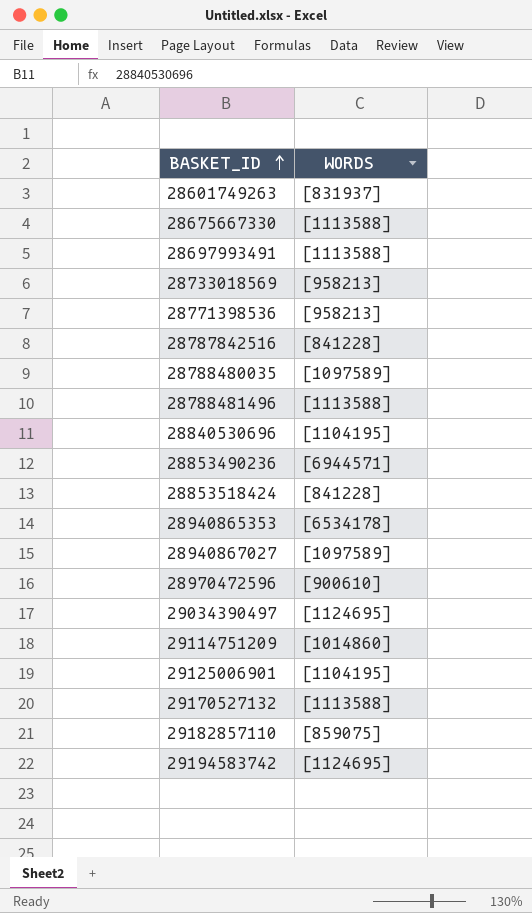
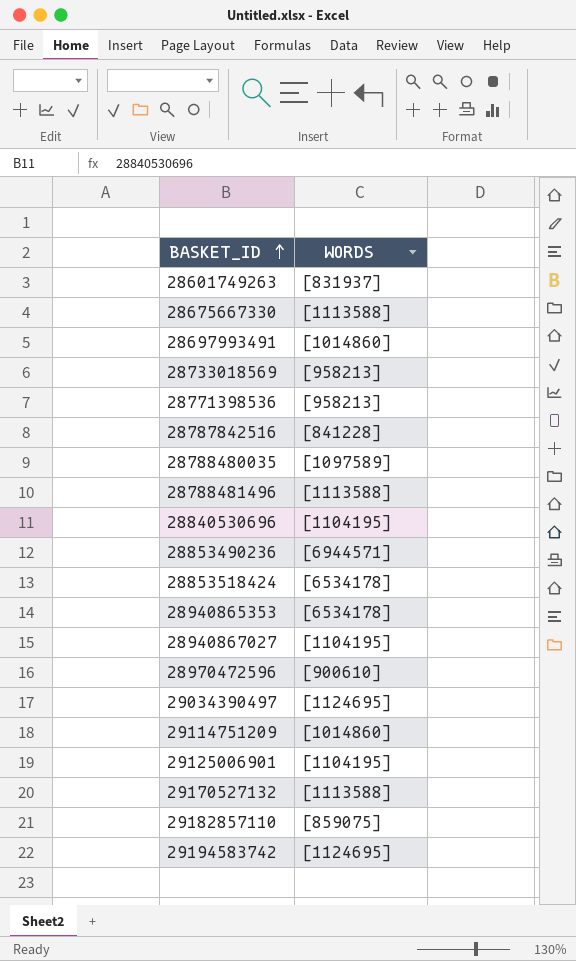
28697993491 | WORDS: [1113588] -> [1014860]
28853518424 | WORDS: [841228] -> [6534178]
28940867027 | WORDS: [1097589] -> [1104195]

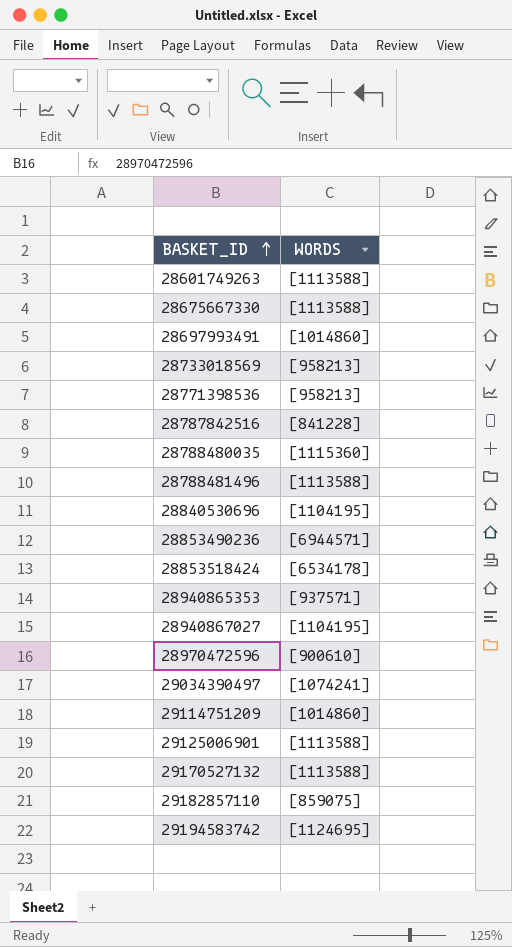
28601749263 | WORDS: [831937] -> [1113588]
28788480035 | WORDS: [1097589] -> [1115360]
28940865353 | WORDS: [6534178] -> [937571]
29034390497 | WORDS: [1124695] -> [1074241]
29125006901 | WORDS: [1104195] -> [1113588]

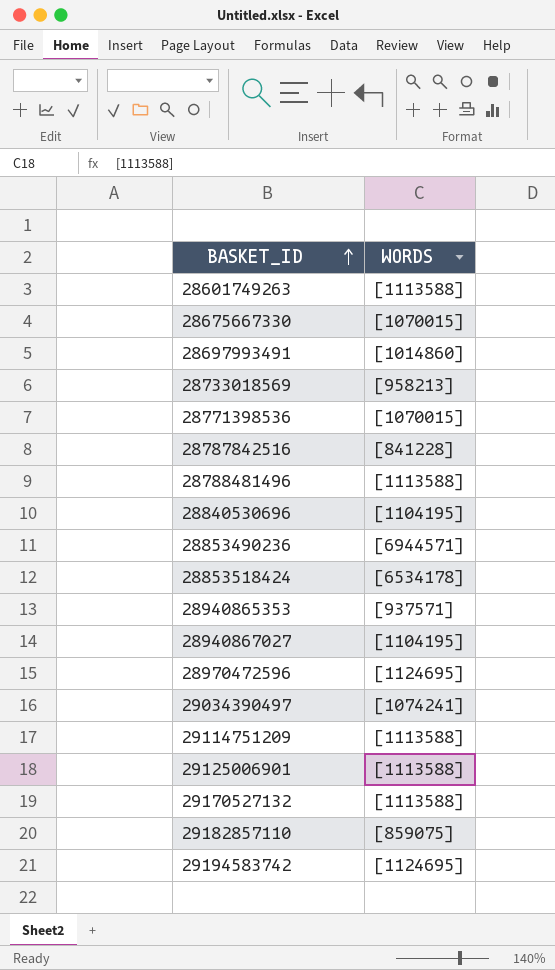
row 28788480035: [1115360] -> none
28675667330 | WORDS: [1113588] -> [1070015]
28771398536 | WORDS: [958213] -> [1070015]
28970472596 | WORDS: [900610] -> [1124695]
29114751209 | WORDS: [1014860] -> [1113588]

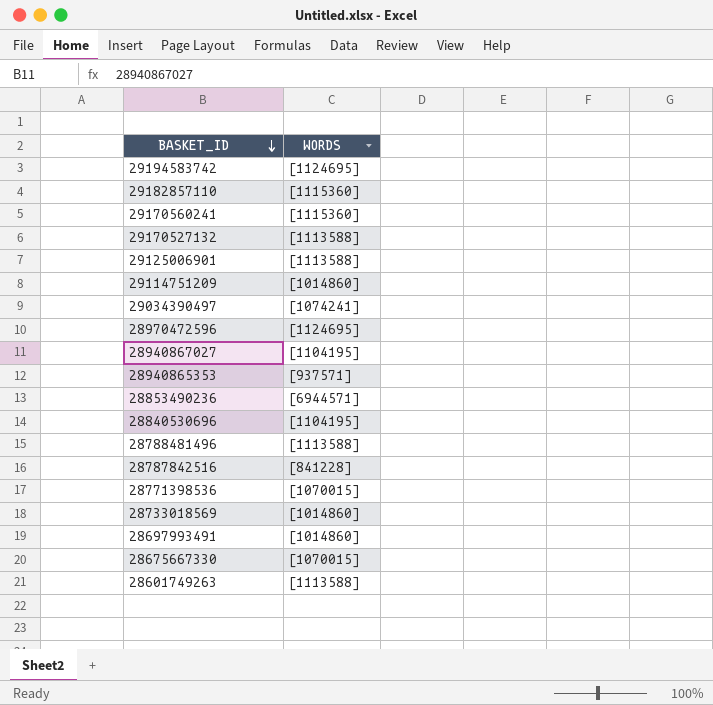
row order: BASKET_ID ascending -> BASKET_ID descending
row 28853518424: [6534178] -> none
29182857110 | WORDS: [859075] -> [1115360]
row 29170560241: none -> [1115360]
29114751209 | WORDS: [1113588] -> [1014860]
28733018569 | WORDS: [958213] -> [1014860]

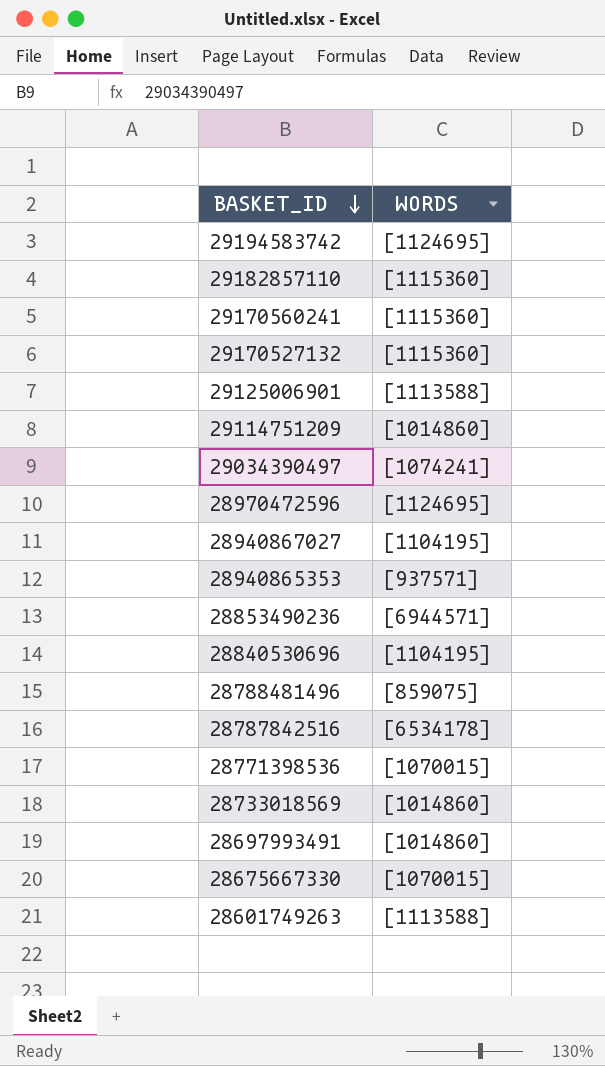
29170527132 | WORDS: [1113588] -> [1115360]
28788481496 | WORDS: [1113588] -> [859075]
28787842516 | WORDS: [841228] -> [6534178]

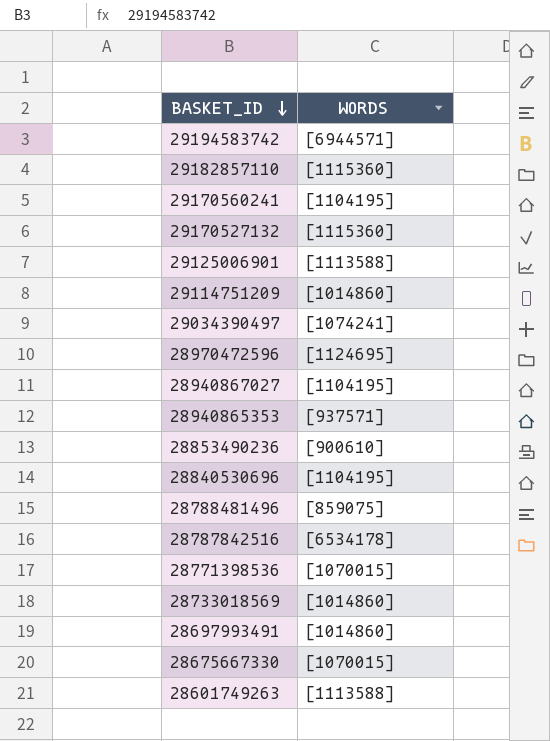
29194583742 | WORDS: [1124695] -> [6944571]
29170560241 | WORDS: [1115360] -> [1104195]
28853490236 | WORDS: [6944571] -> [900610]

